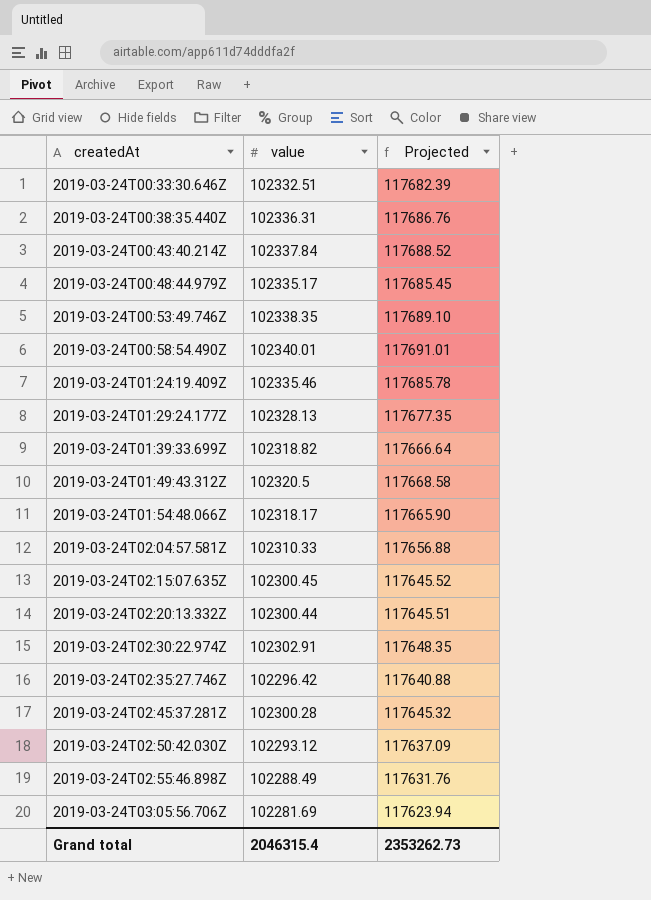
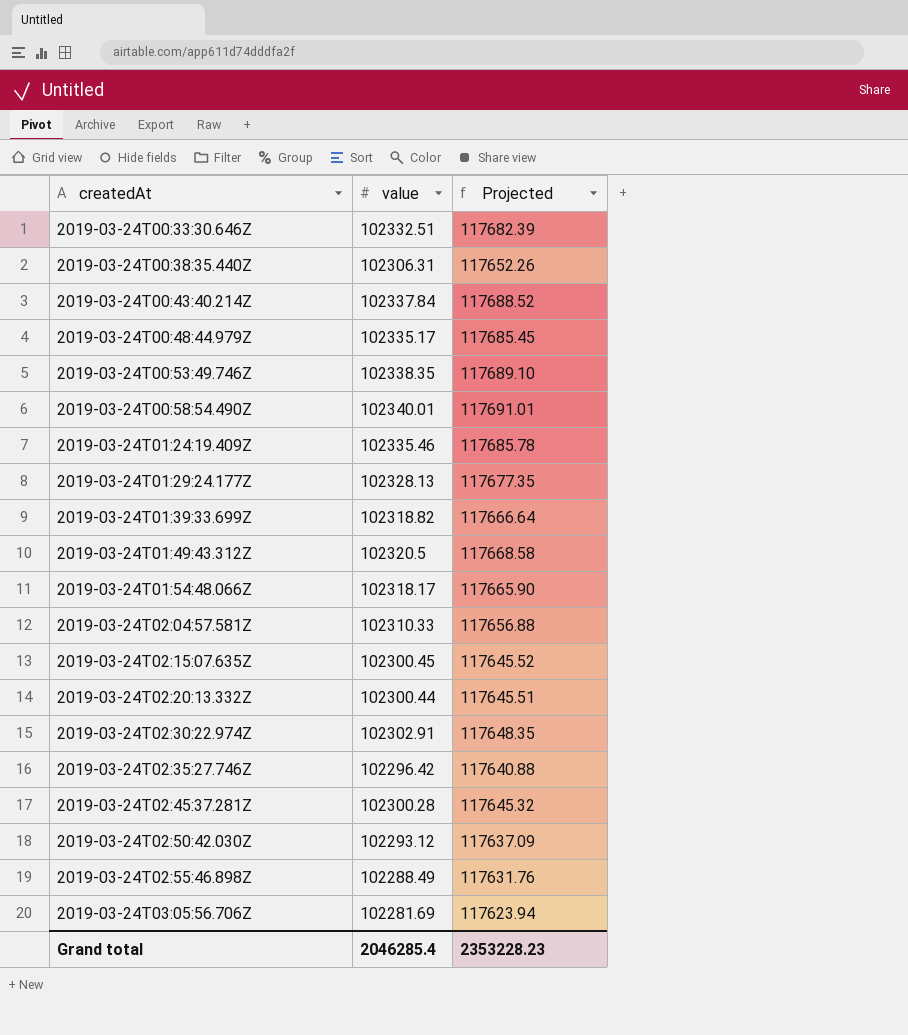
2019-03-24T00:38:35.440Z | value: 102336.31 -> 102306.31
2019-03-24T00:38:35.440Z | Projected: 117686.76 -> 117652.26
Grand total | value: 2046315.4 -> 2046285.4
Grand total | Projected: 2353262.73 -> 2353228.23

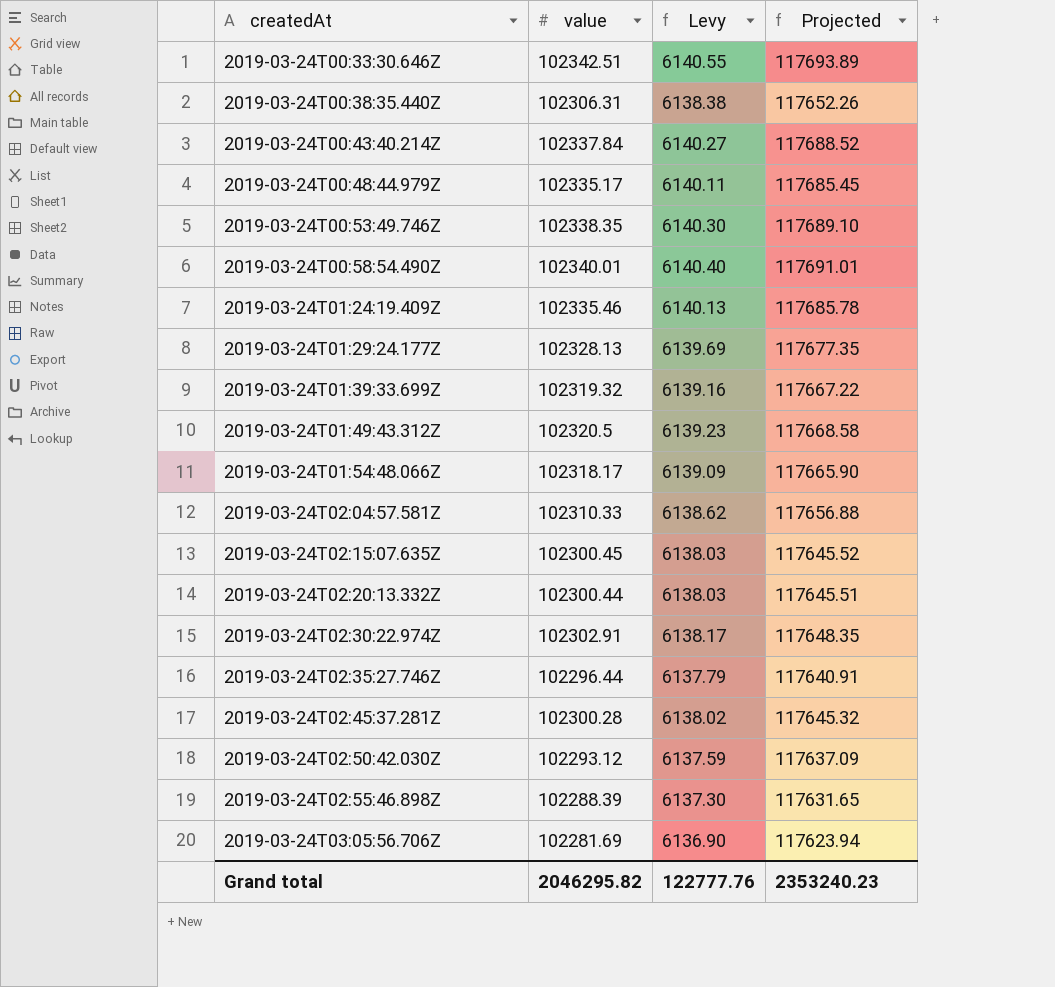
column Levy | formula: none -> [value] * 0.06
2019-03-24T00:33:30.646Z | value: 102332.51 -> 102342.51
2019-03-24T00:33:30.646Z | Projected: 117682.39 -> 117693.89
2019-03-24T01:39:33.699Z | value: 102318.82 -> 102319.32
2019-03-24T01:39:33.699Z | Projected: 117666.64 -> 117667.22
2019-03-24T02:35:27.746Z | value: 102296.42 -> 102296.44
2019-03-24T02:35:27.746Z | Projected: 117640.88 -> 117640.91
2019-03-24T02:55:46.898Z | value: 102288.49 -> 102288.39
2019-03-24T02:55:46.898Z | Projected: 117631.76 -> 117631.65
Grand total | value: 2046285.4 -> 2046295.82
Grand total | Projected: 2353228.23 -> 2353240.23

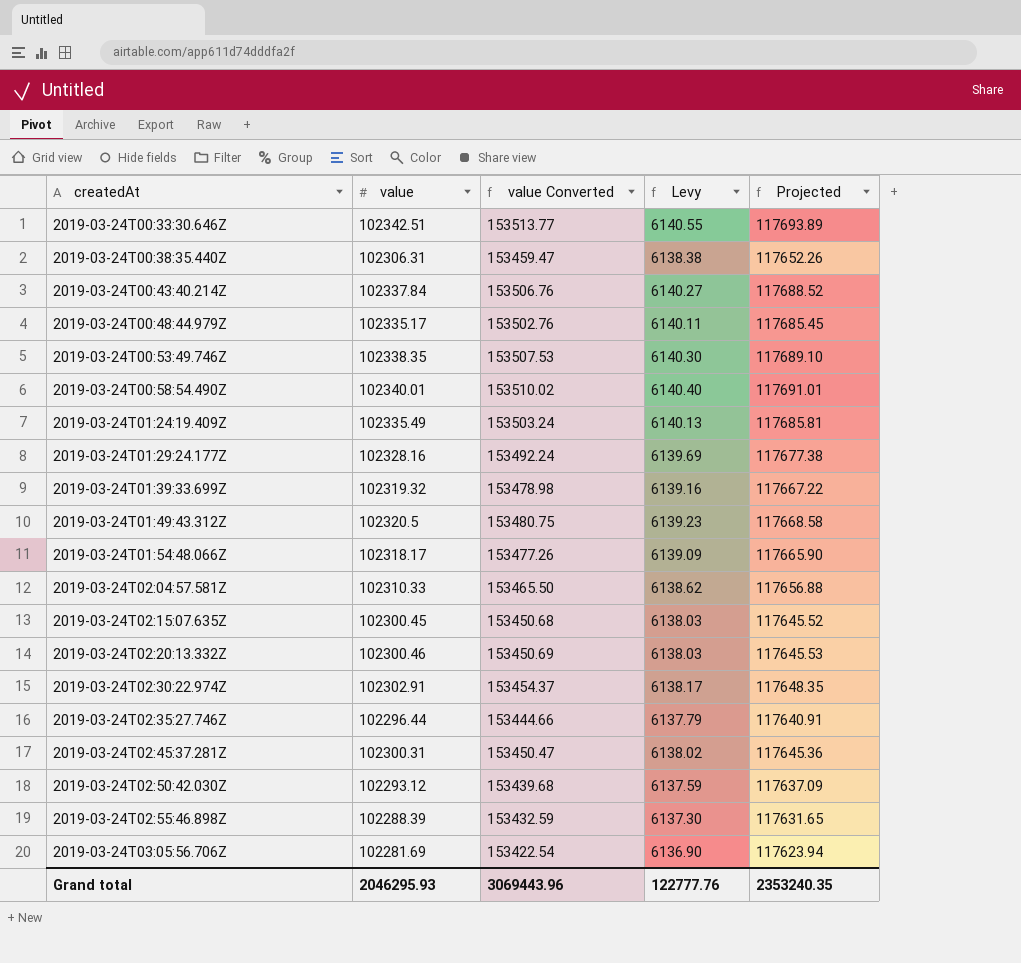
column value Converted | formula: none -> [value] * 1.5
2019-03-24T01:24:19.409Z | value: 102335.46 -> 102335.49
2019-03-24T01:24:19.409Z | Projected: 117685.78 -> 117685.81
2019-03-24T01:29:24.177Z | value: 102328.13 -> 102328.16
2019-03-24T01:29:24.177Z | Projected: 117677.35 -> 117677.38
2019-03-24T02:20:13.332Z | value: 102300.44 -> 102300.46
2019-03-24T02:20:13.332Z | Projected: 117645.51 -> 117645.53
2019-03-24T02:45:37.281Z | value: 102300.28 -> 102300.31
2019-03-24T02:45:37.281Z | Projected: 117645.32 -> 117645.36
Grand total | value: 2046295.82 -> 2046295.93
Grand total | Projected: 2353240.23 -> 2353240.35

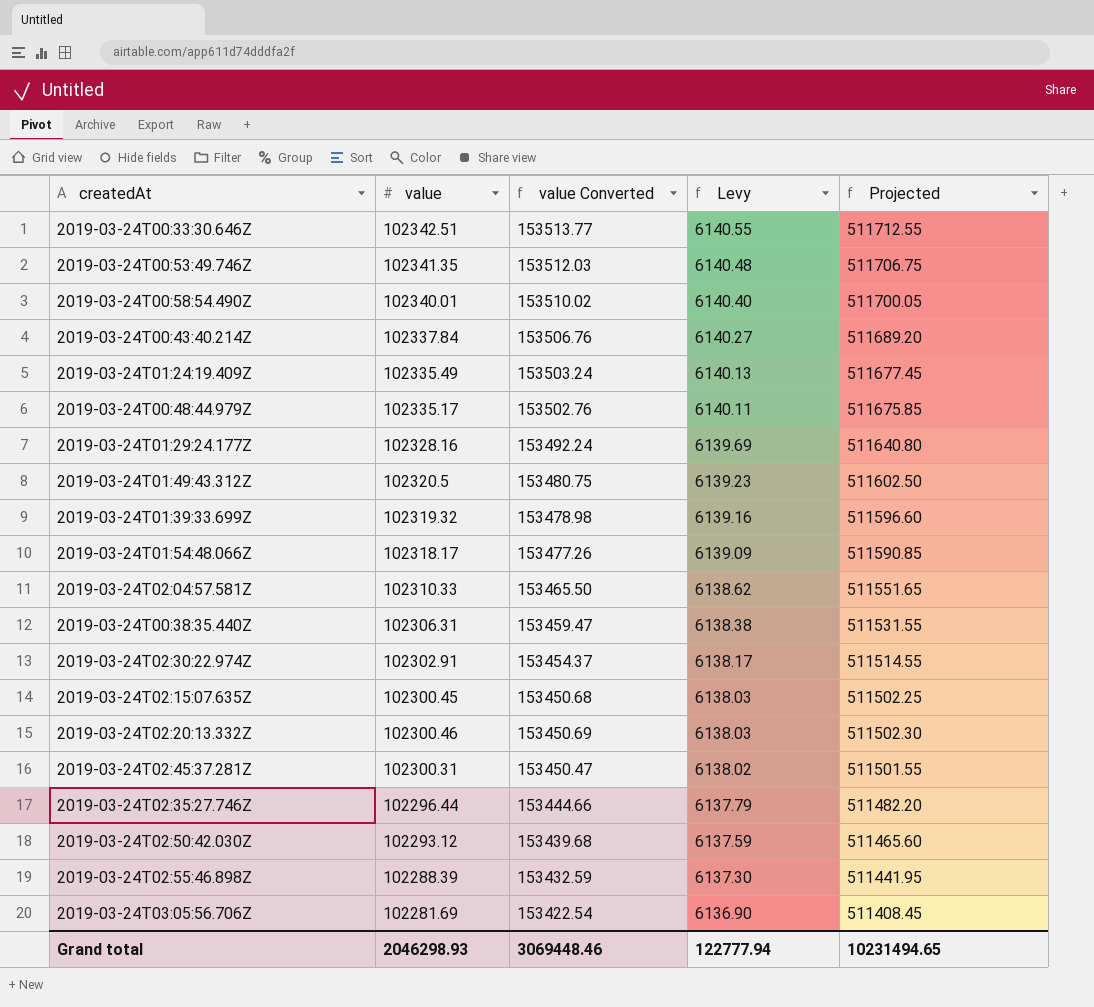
row order: createdAt ascending -> Levy descending
column Projected | formula: [value] * 1.15 -> [value] * 5
2019-03-24T00:53:49.746Z | value: 102338.35 -> 102341.35
2019-03-24T00:53:49.746Z | value Converted: 153507.53 -> 153512.03
2019-03-24T00:53:49.746Z | Levy: 6140.30 -> 6140.48
Grand total | value: 2046295.93 -> 2046298.93
Grand total | value Converted: 3069443.96 -> 3069448.46
Grand total | Levy: 122777.76 -> 122777.94
Grand total | Projected: 2353240.35 -> 10231494.65

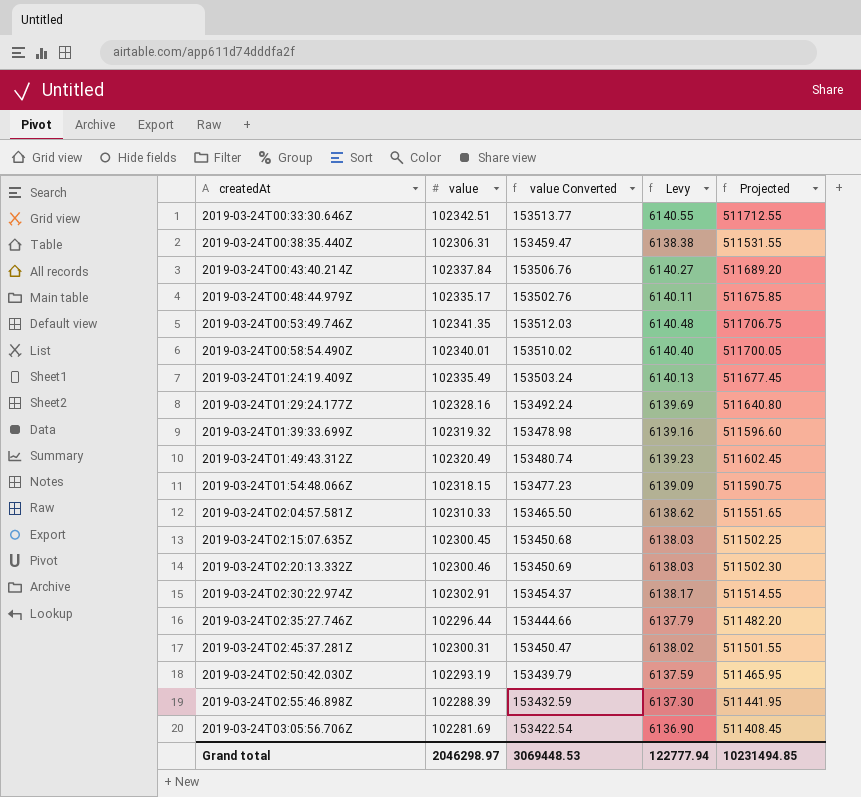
row order: Levy descending -> createdAt ascending
2019-03-24T01:49:43.312Z | value: 102320.5 -> 102320.49
2019-03-24T01:49:43.312Z | value Converted: 153480.75 -> 153480.74
2019-03-24T01:49:43.312Z | Projected: 511602.50 -> 511602.45
2019-03-24T01:54:48.066Z | value: 102318.17 -> 102318.15
2019-03-24T01:54:48.066Z | value Converted: 153477.26 -> 153477.23
2019-03-24T01:54:48.066Z | Projected: 511590.85 -> 511590.75
2019-03-24T02:50:42.030Z | value: 102293.12 -> 102293.19
2019-03-24T02:50:42.030Z | value Converted: 153439.68 -> 153439.79
2019-03-24T02:50:42.030Z | Projected: 511465.60 -> 511465.95
Grand total | value: 2046298.93 -> 2046298.97
Grand total | value Converted: 3069448.46 -> 3069448.53
Grand total | Projected: 10231494.65 -> 10231494.85

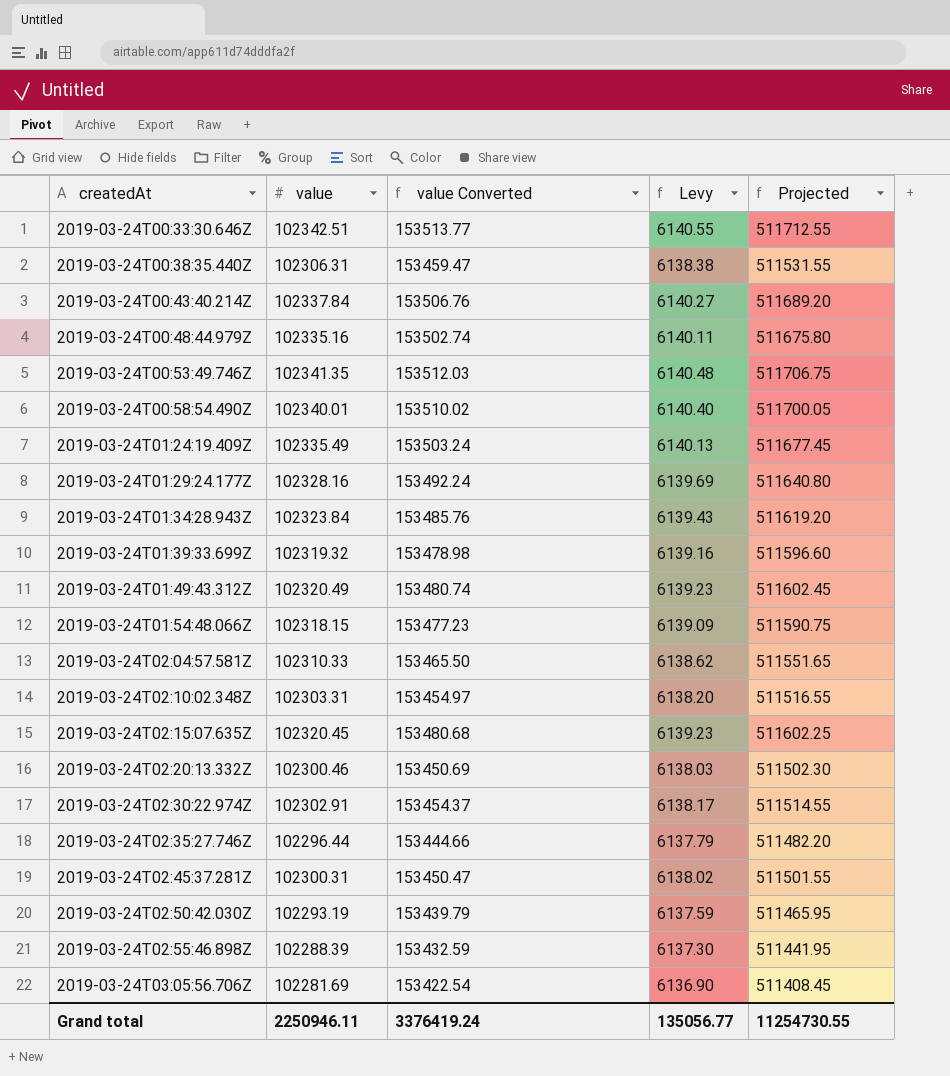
2019-03-24T00:48:44.979Z | value: 102335.17 -> 102335.16
2019-03-24T00:48:44.979Z | value Converted: 153502.76 -> 153502.74
2019-03-24T00:48:44.979Z | Projected: 511675.85 -> 511675.80
row 2019-03-24T01:34:28.943Z: none -> 102323.84 | 153485.76 | 6139.43 | 511619.20
row 2019-03-24T02:10:02.348Z: none -> 102303.31 | 153454.97 | 6138.20 | 511516.55
2019-03-24T02:15:07.635Z | value: 102300.45 -> 102320.45
2019-03-24T02:15:07.635Z | value Converted: 153450.68 -> 153480.68
2019-03-24T02:15:07.635Z | Levy: 6138.03 -> 6139.23
2019-03-24T02:15:07.635Z | Projected: 511502.25 -> 511602.25
Grand total | value: 2046298.97 -> 2250946.11
Grand total | value Converted: 3069448.53 -> 3376419.24
Grand total | Levy: 122777.94 -> 135056.77
Grand total | Projected: 10231494.85 -> 11254730.55

